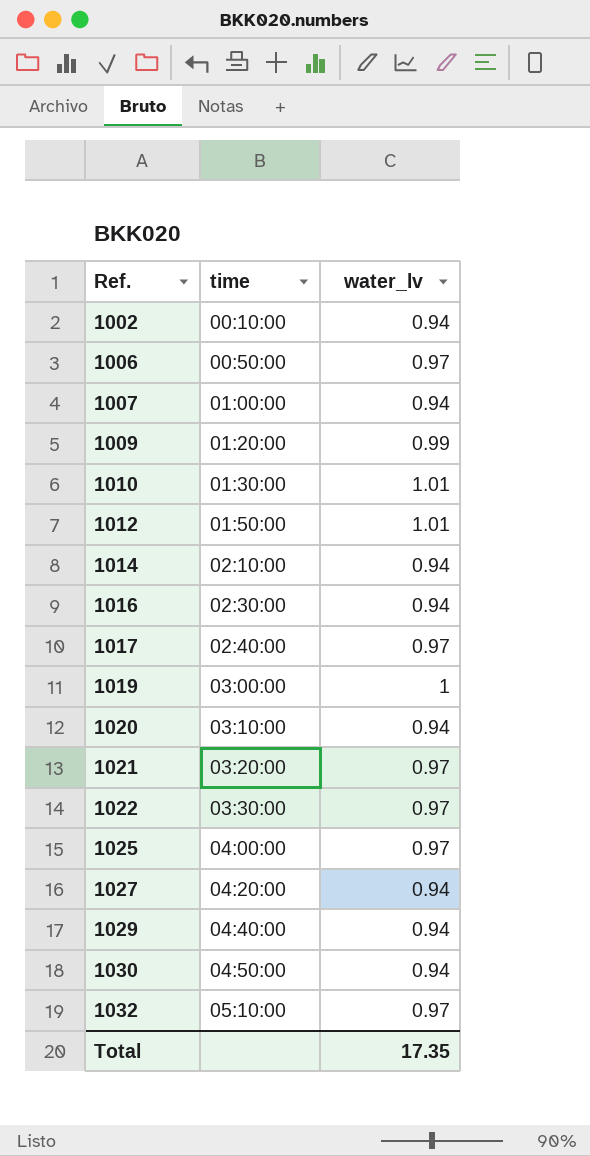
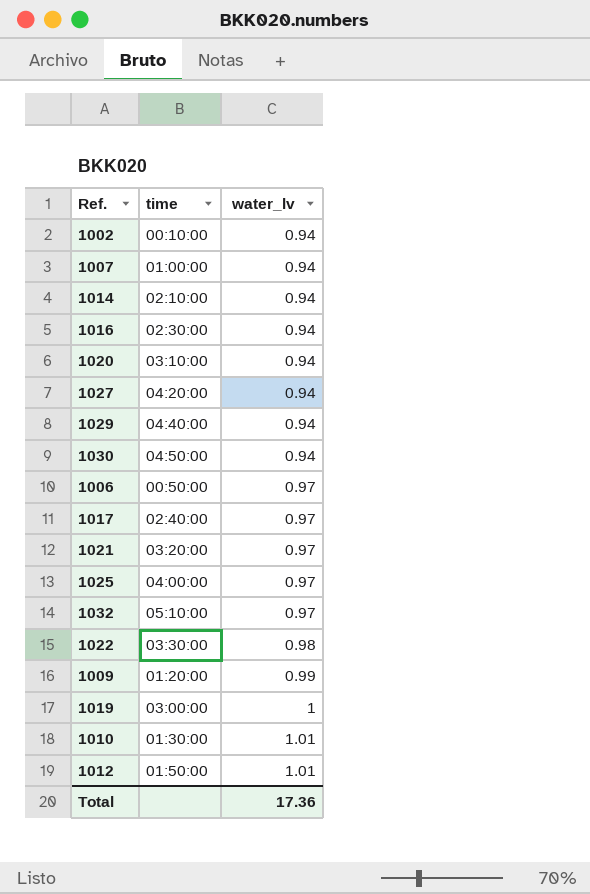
row order: Ref. ascending -> water_lv ascending
1022 | water_lv: 0.97 -> 0.98
Total | water_lv: 17.35 -> 17.36

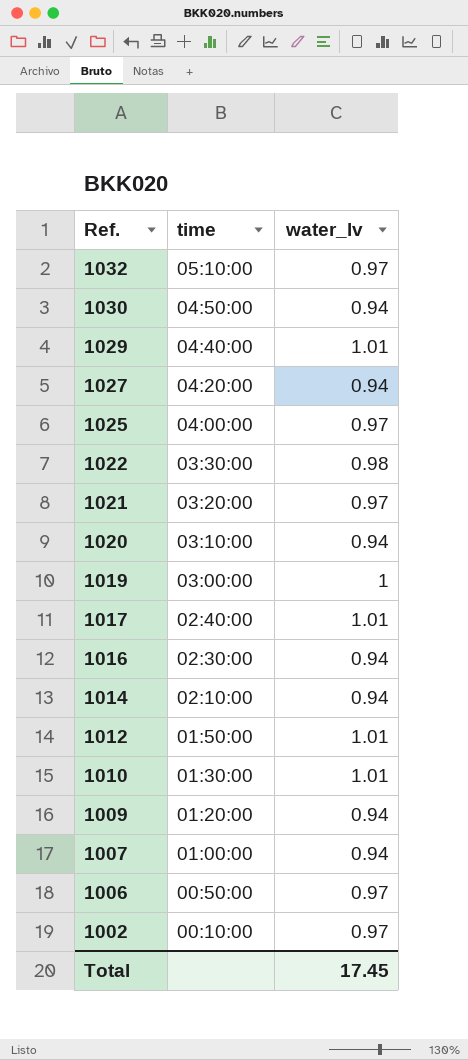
row order: water_lv ascending -> Ref. descending
1029 | water_lv: 0.94 -> 1.01
1017 | water_lv: 0.97 -> 1.01
1009 | water_lv: 0.99 -> 0.94
1002 | water_lv: 0.94 -> 0.97
Total | water_lv: 17.36 -> 17.45

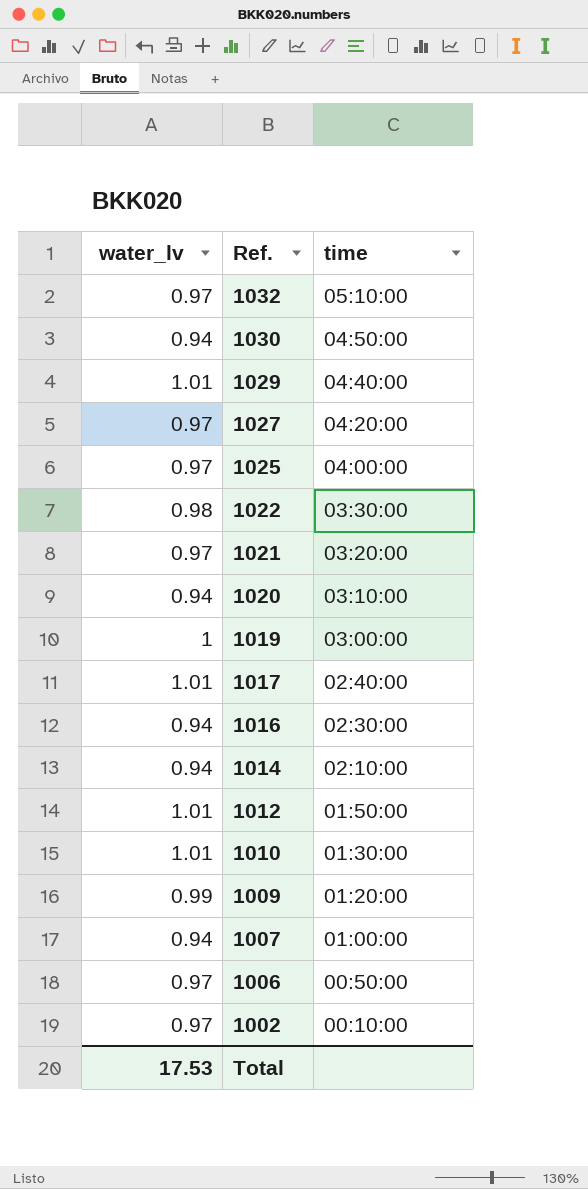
column water_lv | position: 3 -> 1
1027 | water_lv: 0.94 -> 0.97
1009 | water_lv: 0.94 -> 0.99
Total | water_lv: 17.45 -> 17.53

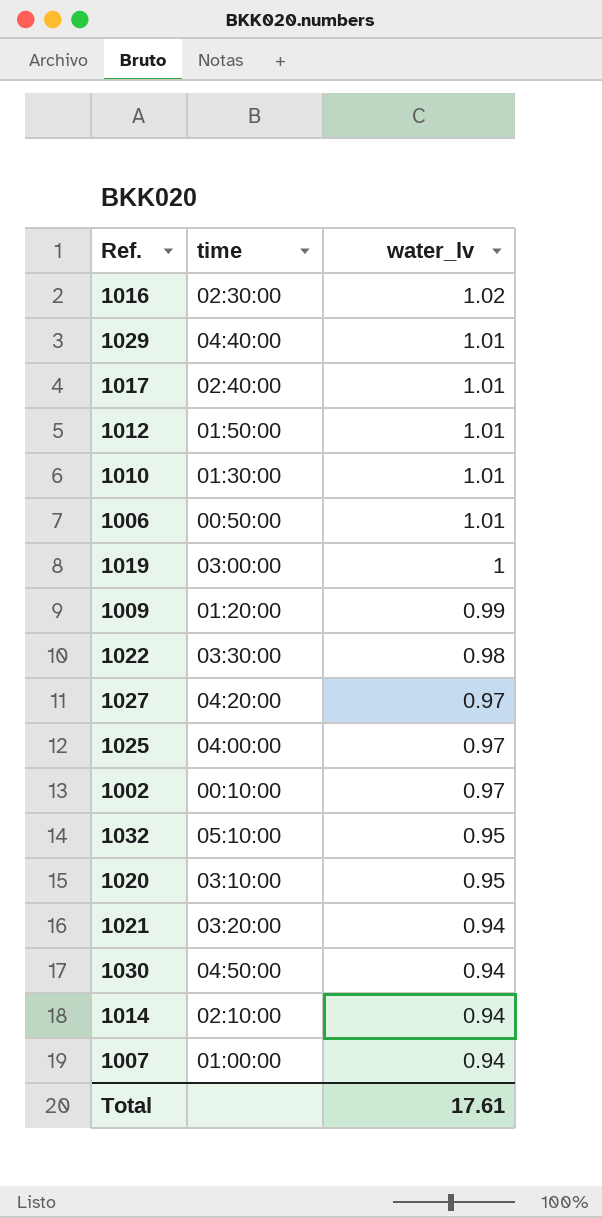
row order: Ref. descending -> water_lv descending
column water_lv | position: 1 -> 3
1016 | water_lv: 0.94 -> 1.02
1006 | water_lv: 0.97 -> 1.01
1032 | water_lv: 0.97 -> 0.95
1020 | water_lv: 0.94 -> 0.95
1021 | water_lv: 0.97 -> 0.94
Total | water_lv: 17.53 -> 17.61

